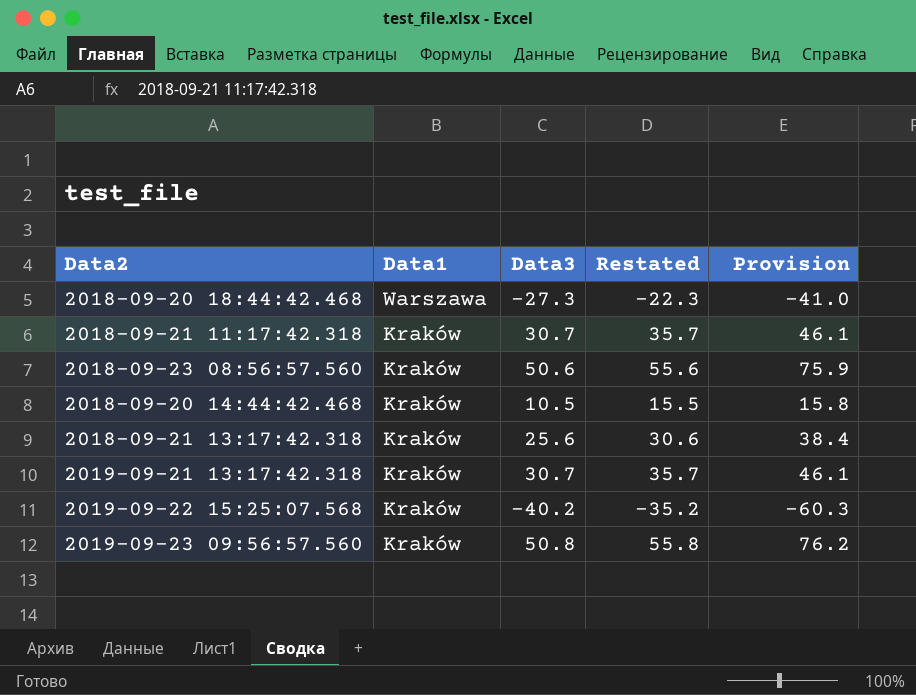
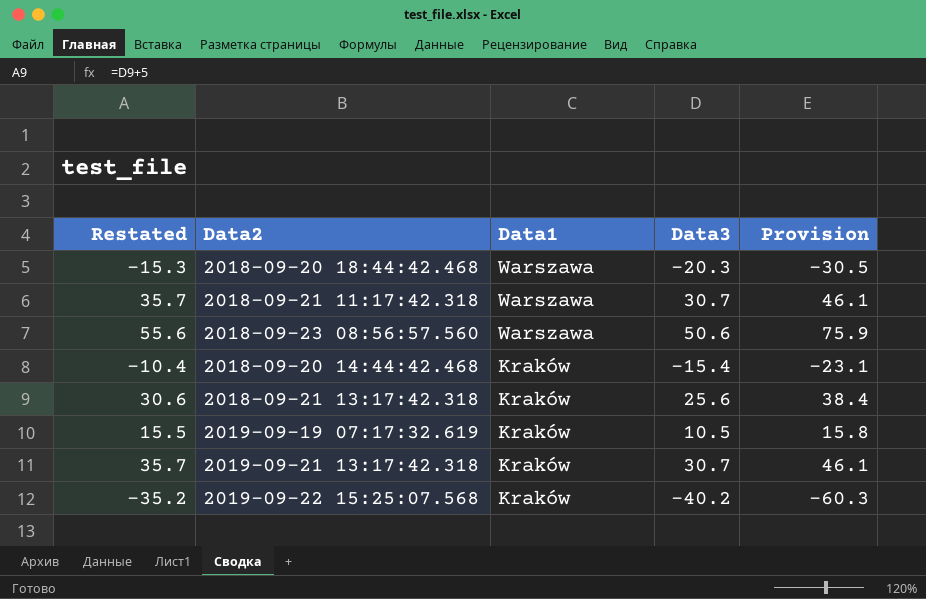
column Restated | position: 4 -> 1
row 2019-09-23 09:56:57.560: Kraków | 50.8 | 55.8 | 76.2 -> none
2018-09-20 18:44:42.468 | Restated: -22.3 -> -15.3
2018-09-20 18:44:42.468 | Data3: -27.3 -> -20.3
2018-09-20 18:44:42.468 | Provision: -41.0 -> -30.5
2018-09-21 11:17:42.318 | Data1: Kraków -> Warszawa
2018-09-23 08:56:57.560 | Data1: Kraków -> Warszawa
2018-09-20 14:44:42.468 | Restated: 15.5 -> -10.4
2018-09-20 14:44:42.468 | Data3: 10.5 -> -15.4
2018-09-20 14:44:42.468 | Provision: 15.8 -> -23.1
row 2019-09-19 07:17:32.619: none -> 15.5 | Kraków | 10.5 | 15.8

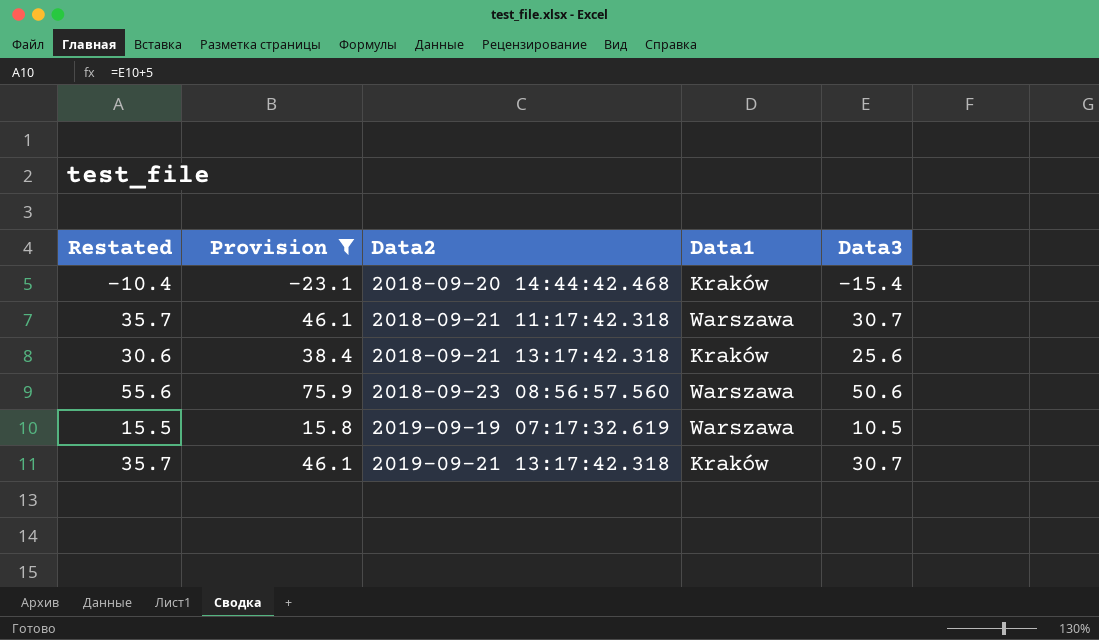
filter: none -> Provision >= -23.1
row order: Data1 descending -> Data2 ascending
column Provision | position: 5 -> 2
2019-09-19 07:17:32.619 | Data1: Kraków -> Warszawa

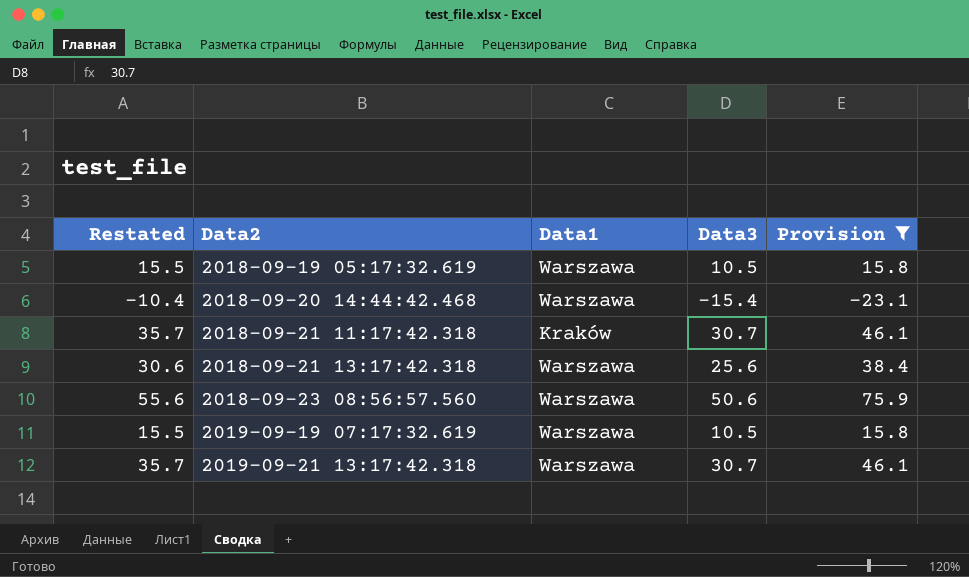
column Provision | position: 2 -> 5
row 2018-09-19 05:17:32.619: none -> 15.5 | Warszawa | 10.5 | 15.8
2018-09-20 14:44:42.468 | Data1: Kraków -> Warszawa
2018-09-21 11:17:42.318 | Data1: Warszawa -> Kraków
2018-09-21 13:17:42.318 | Data1: Kraków -> Warszawa
2019-09-21 13:17:42.318 | Data1: Kraków -> Warszawa

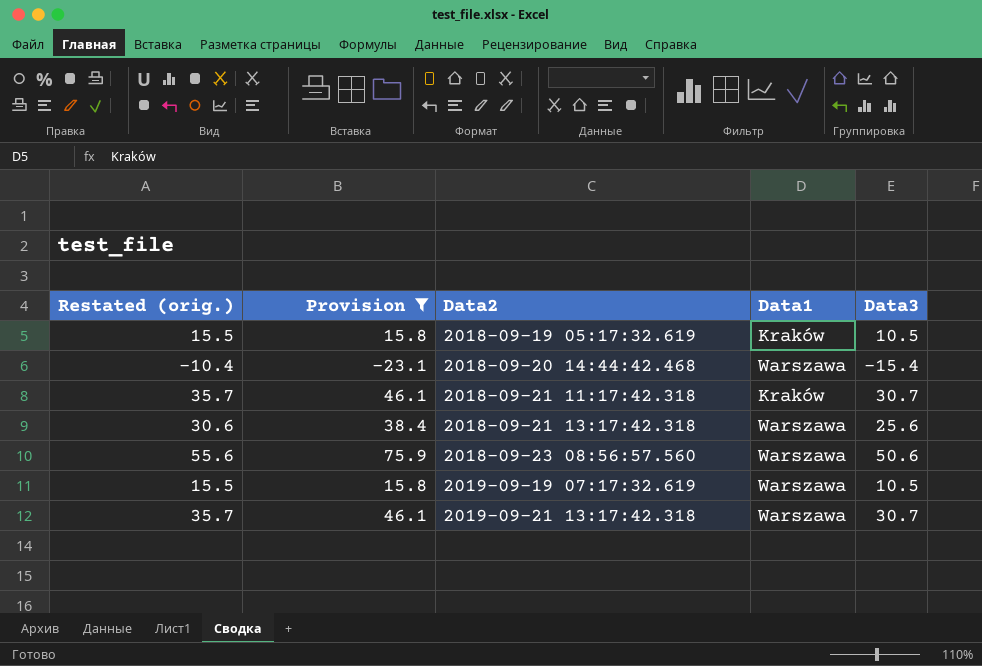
column name: Restated -> Restated (orig.)
column Provision | position: 5 -> 2
2018-09-19 05:17:32.619 | Data1: Warszawa -> Kraków

